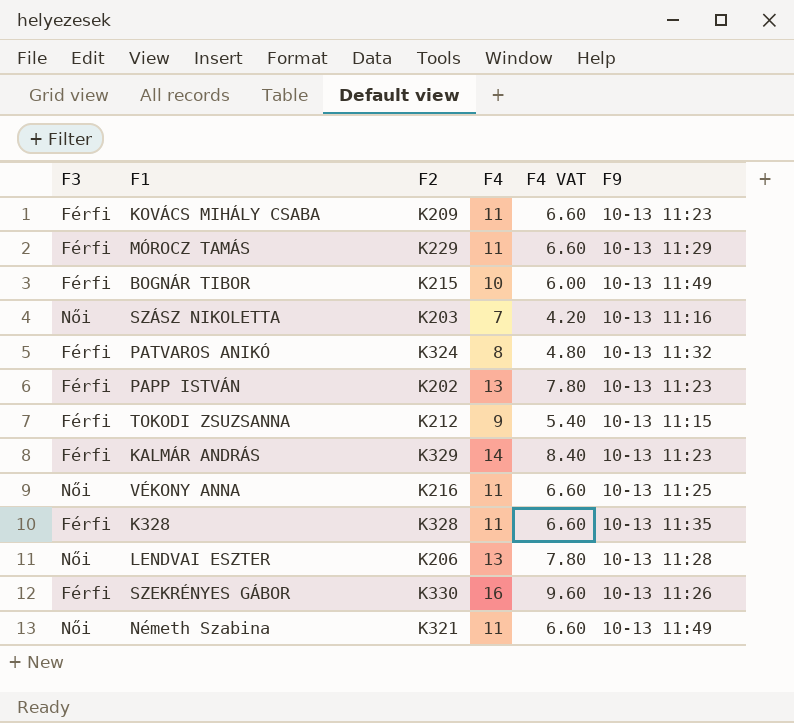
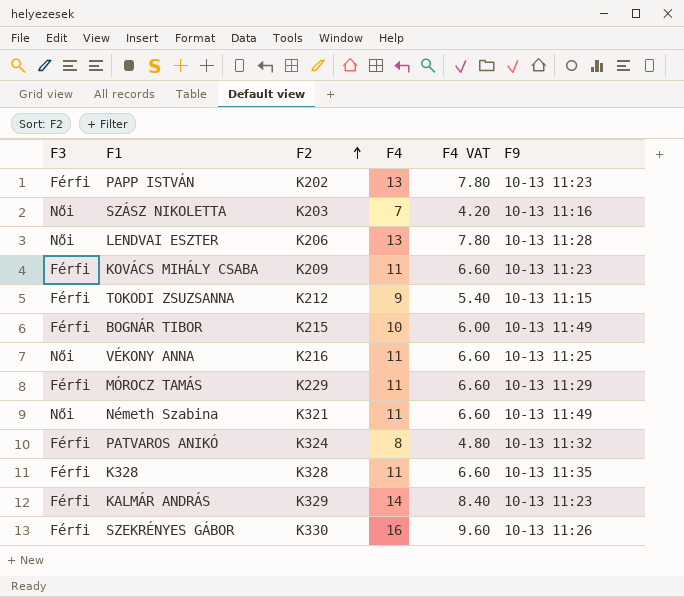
row order: none -> F2 ascending

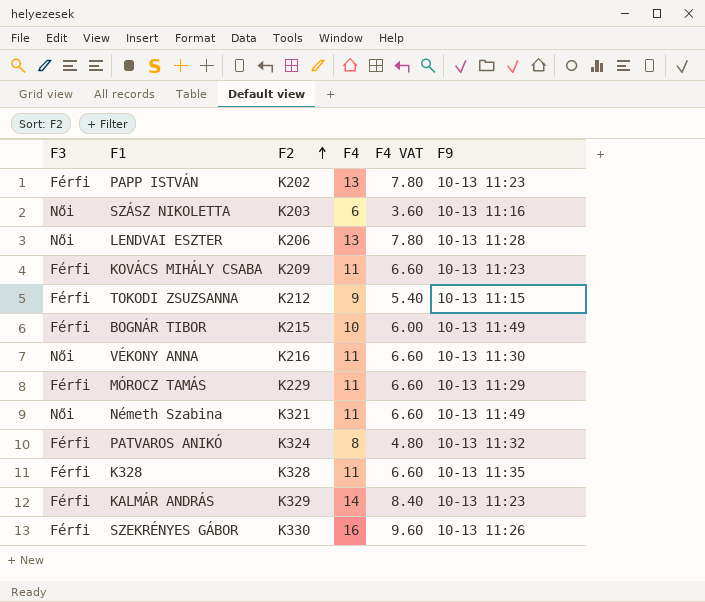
SZÁSZ NIKOLETTA | F4: 7 -> 6
SZÁSZ NIKOLETTA | F4 VAT: 4.20 -> 3.60
VÉKONY ANNA | F9: 10-13 11:25 -> 10-13 11:30

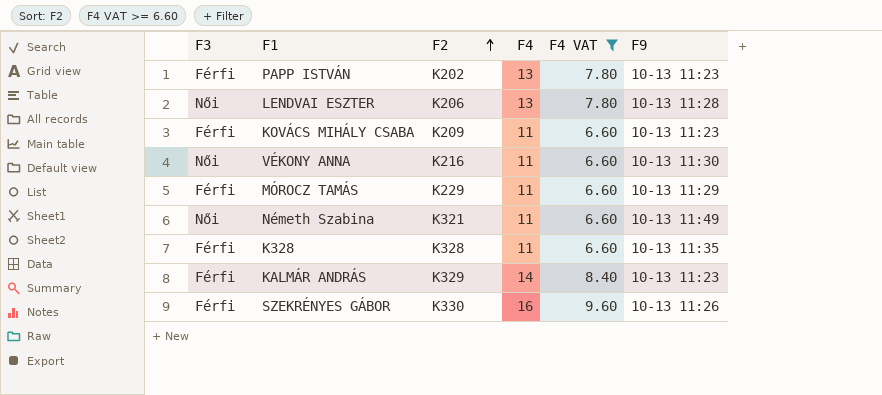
filter: none -> F4 VAT >= 6.60

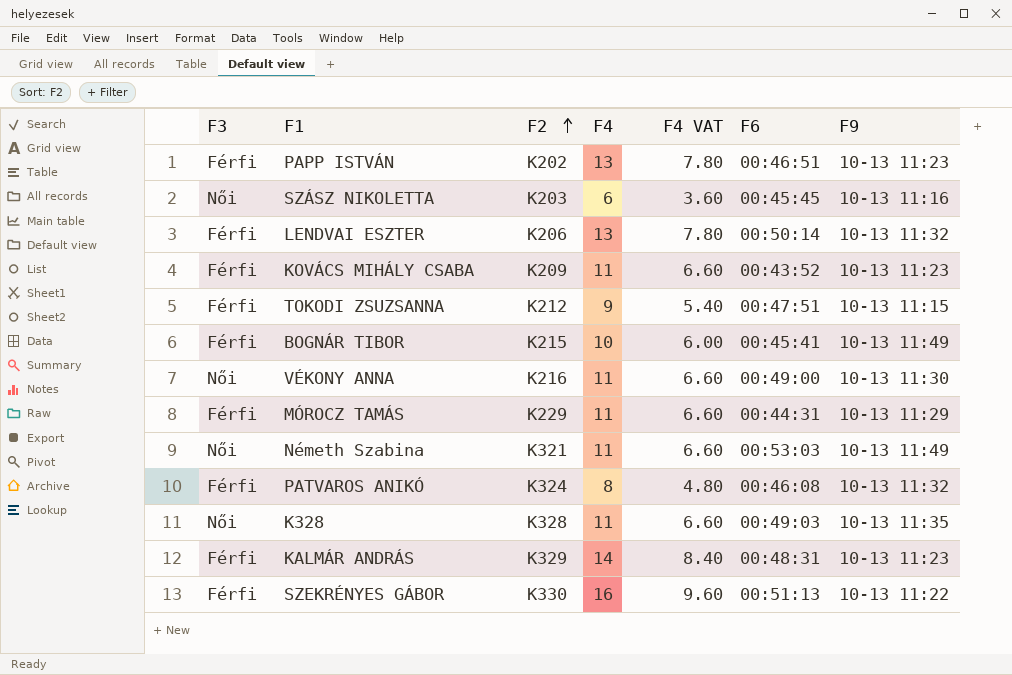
filter: F4 VAT >= 6.60 -> none
column F6 | position: none -> 6
LENDVAI ESZTER | F3: Női -> Férfi
LENDVAI ESZTER | F9: 10-13 11:28 -> 10-13 11:32
K328 | F3: Férfi -> Női
SZEKRÉNYES GÁBOR | F9: 10-13 11:26 -> 10-13 11:22

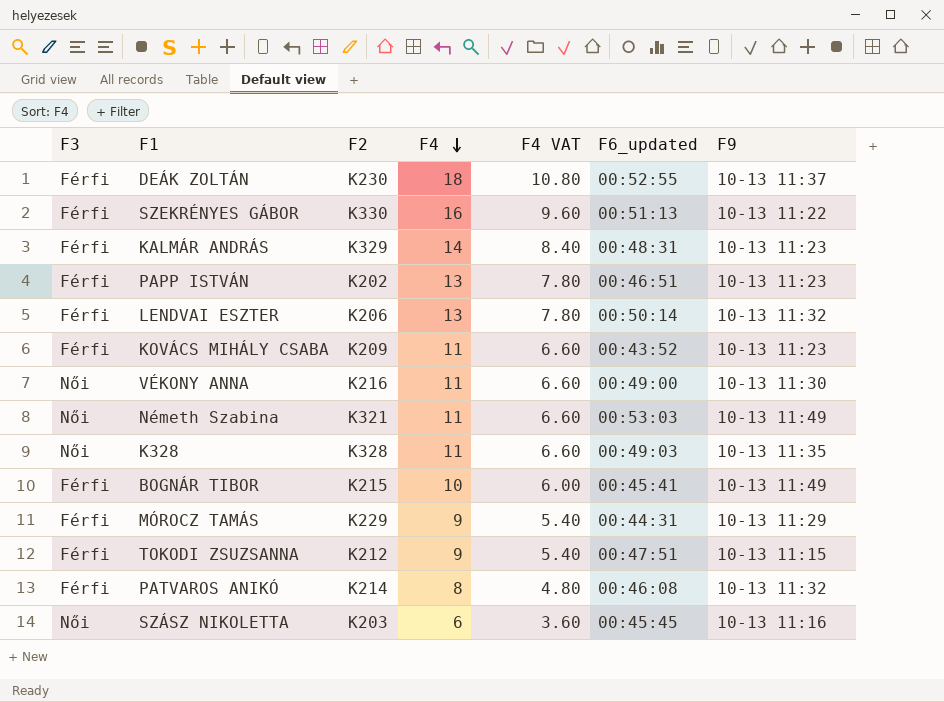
row order: F2 ascending -> F4 descending
column name: F6 -> F6_updated
row DEÁK ZOLTÁN: none -> Férfi | K230 | 18 | 10.80 | 00:52:55 | 10-13 11:37
MÓROCZ TAMÁS | F4: 11 -> 9
MÓROCZ TAMÁS | F4 VAT: 6.60 -> 5.40
PATVAROS ANIKÓ | F2: K324 -> K214

